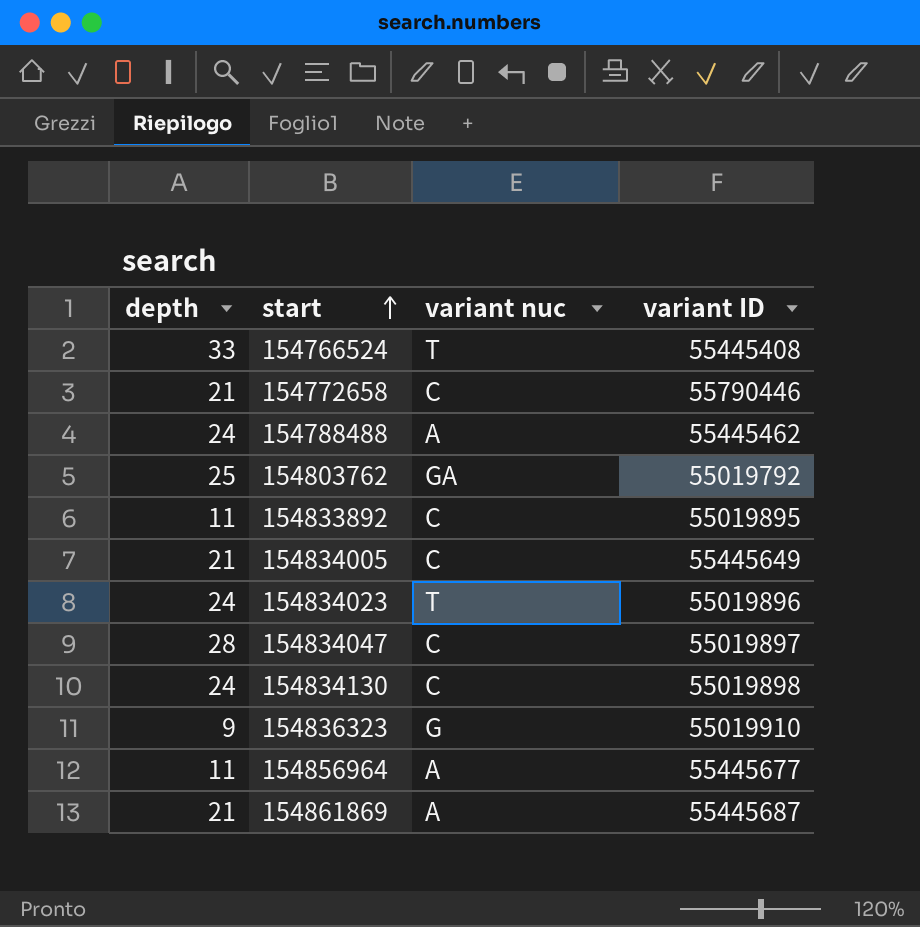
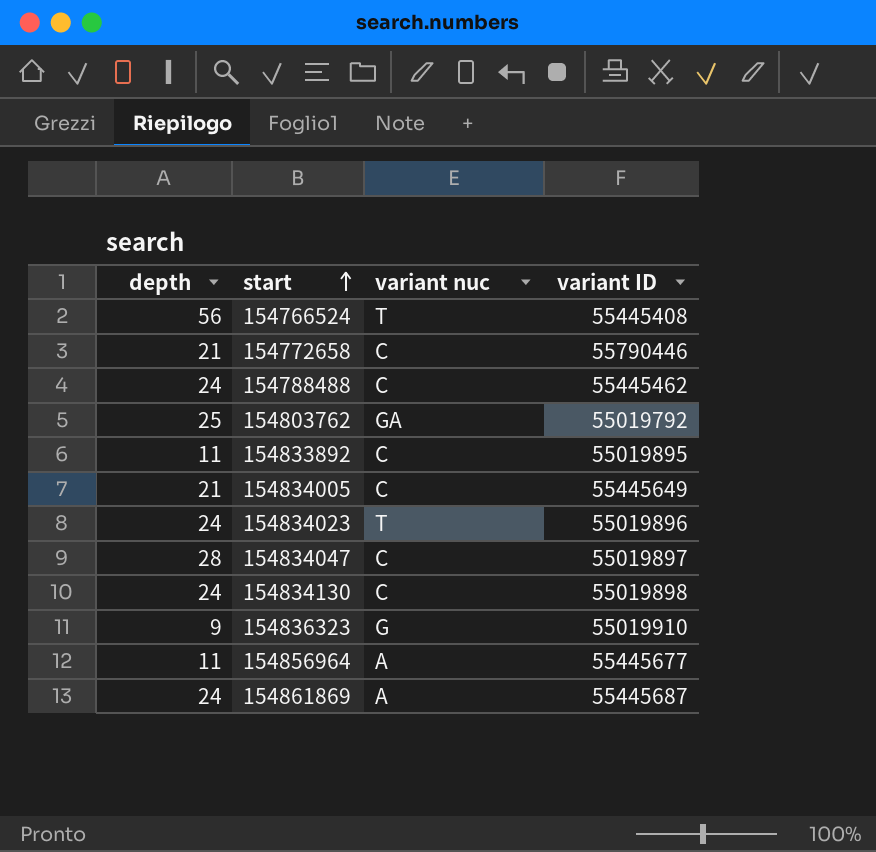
154766524 | depth: 33 -> 56
154788488 | variant nuc: A -> C
154861869 | depth: 21 -> 24

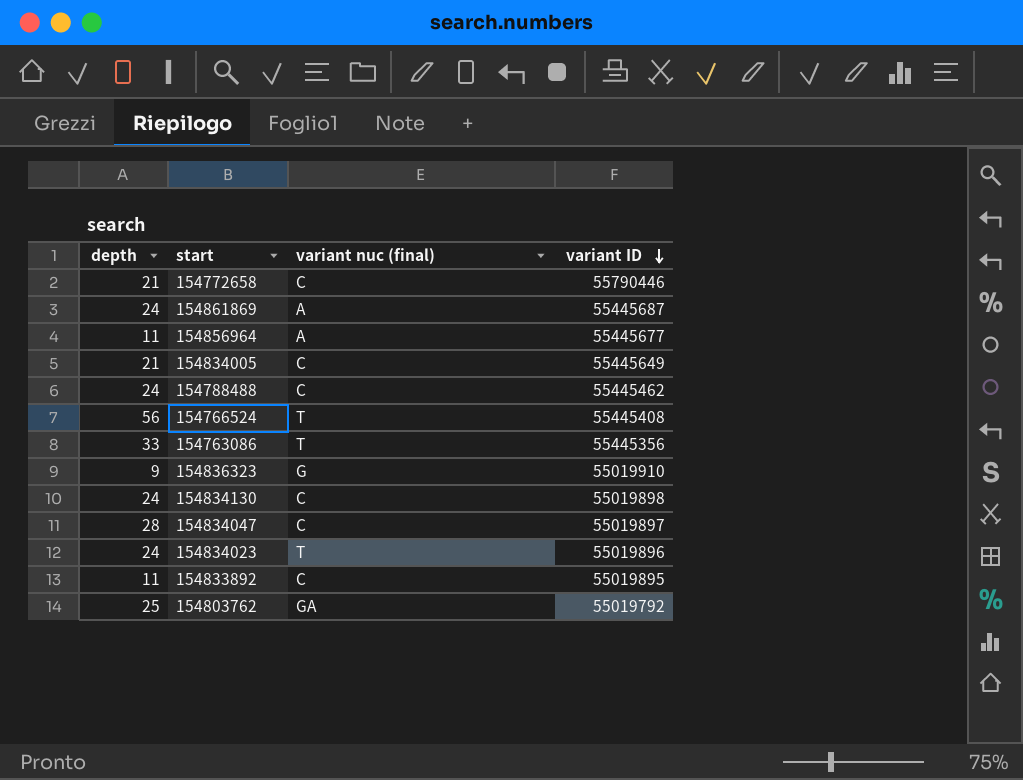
row order: start ascending -> variant ID descending
column name: variant nuc -> variant nuc (final)
row 154763086: none -> 33 | T | 55445356

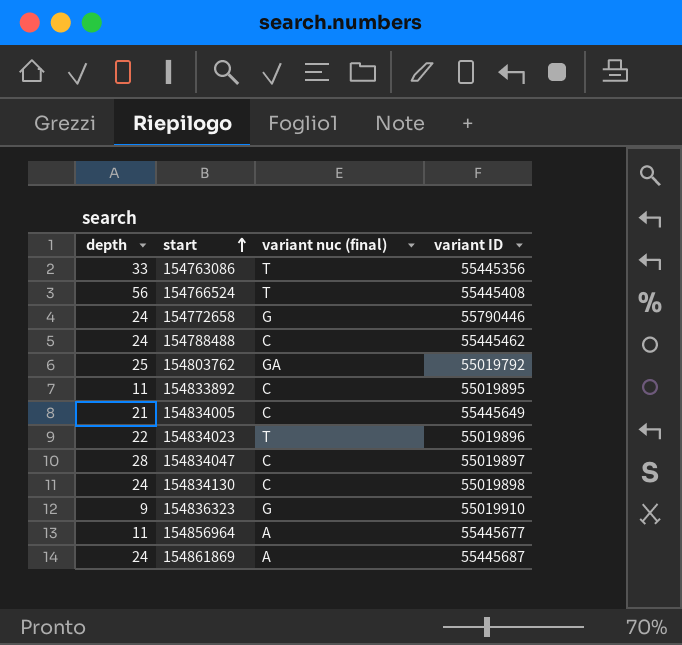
row order: variant ID descending -> start ascending
154772658 | depth: 21 -> 24
154772658 | variant nuc (final): C -> G
154834023 | depth: 24 -> 22

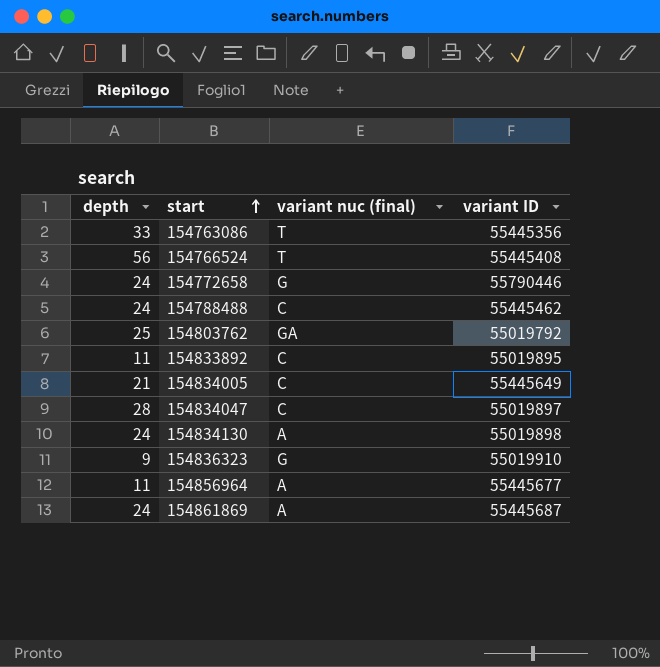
row 154834023: 22 | T | 55019896 -> none
154834130 | variant nuc (final): C -> A

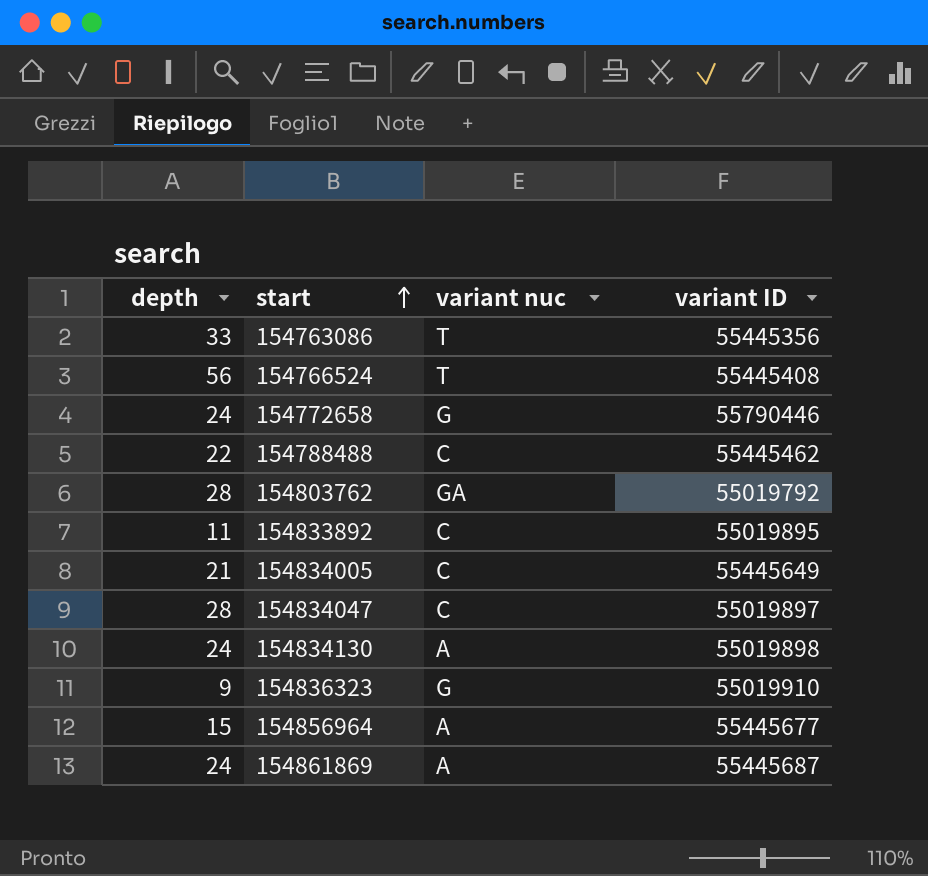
column name: variant nuc (final) -> variant nuc
154788488 | depth: 24 -> 22
154803762 | depth: 25 -> 28
154856964 | depth: 11 -> 15

